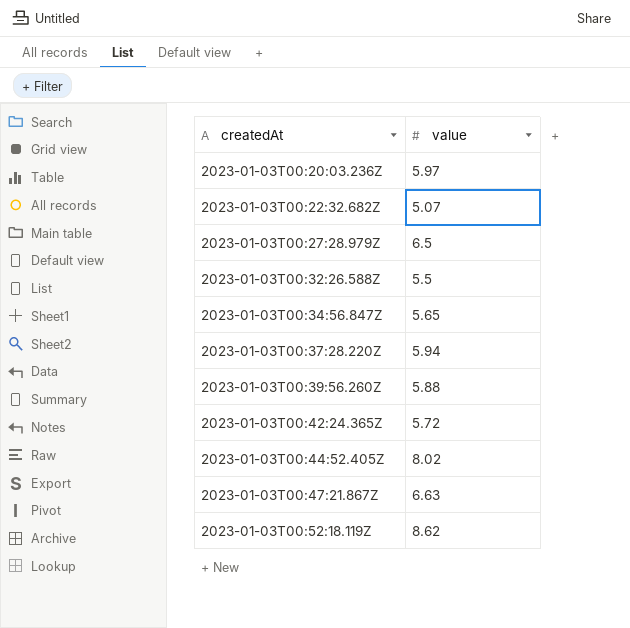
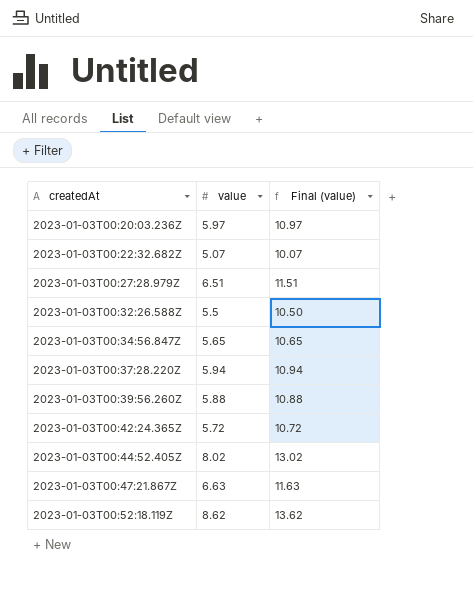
column Final (value) | formula: none -> [value] + 5
2023-01-03T00:27:28.979Z | value: 6.5 -> 6.51

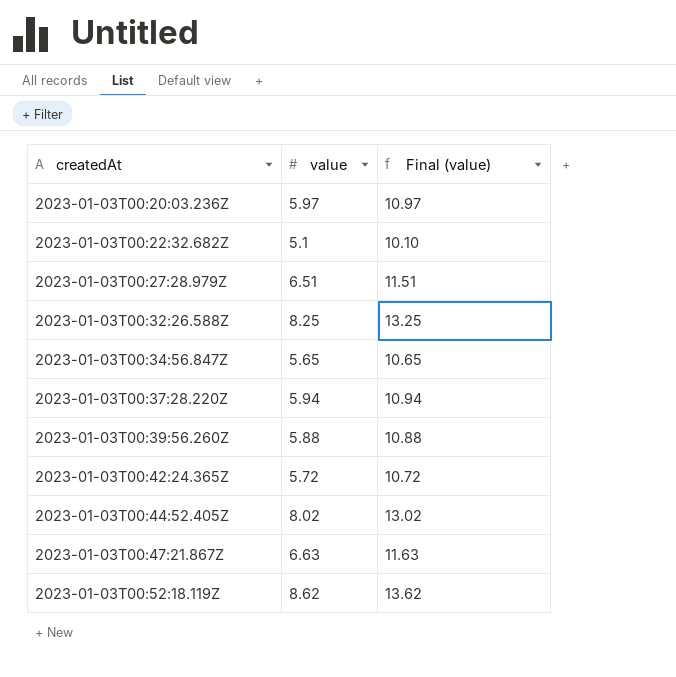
2023-01-03T00:22:32.682Z | value: 5.07 -> 5.1
2023-01-03T00:22:32.682Z | Final (value): 10.07 -> 10.10
2023-01-03T00:32:26.588Z | value: 5.5 -> 8.25
2023-01-03T00:32:26.588Z | Final (value): 10.50 -> 13.25

